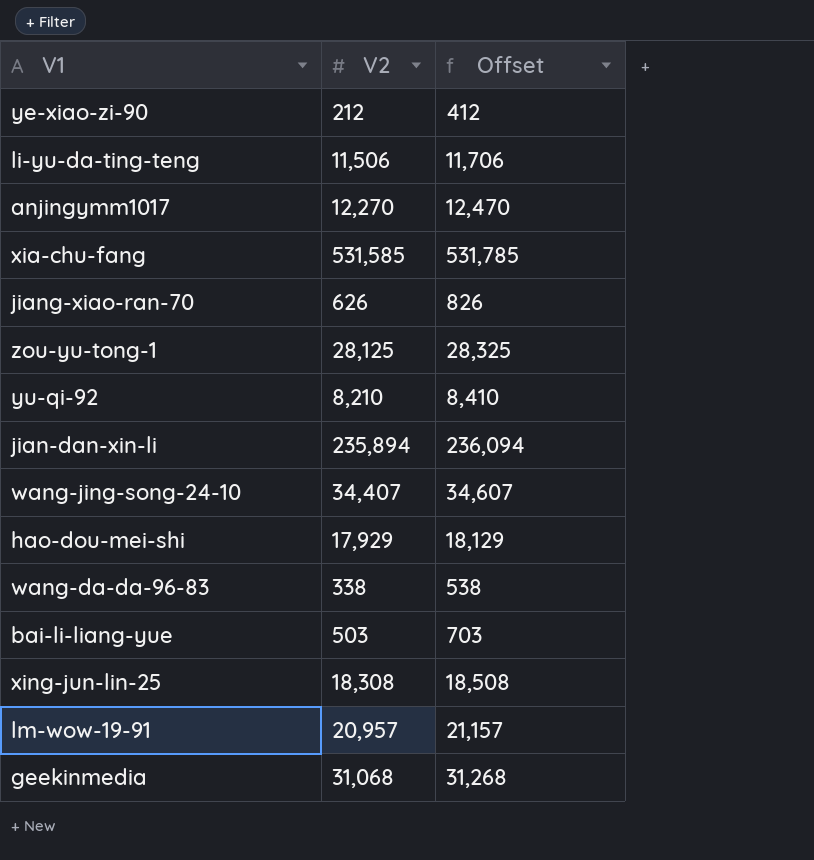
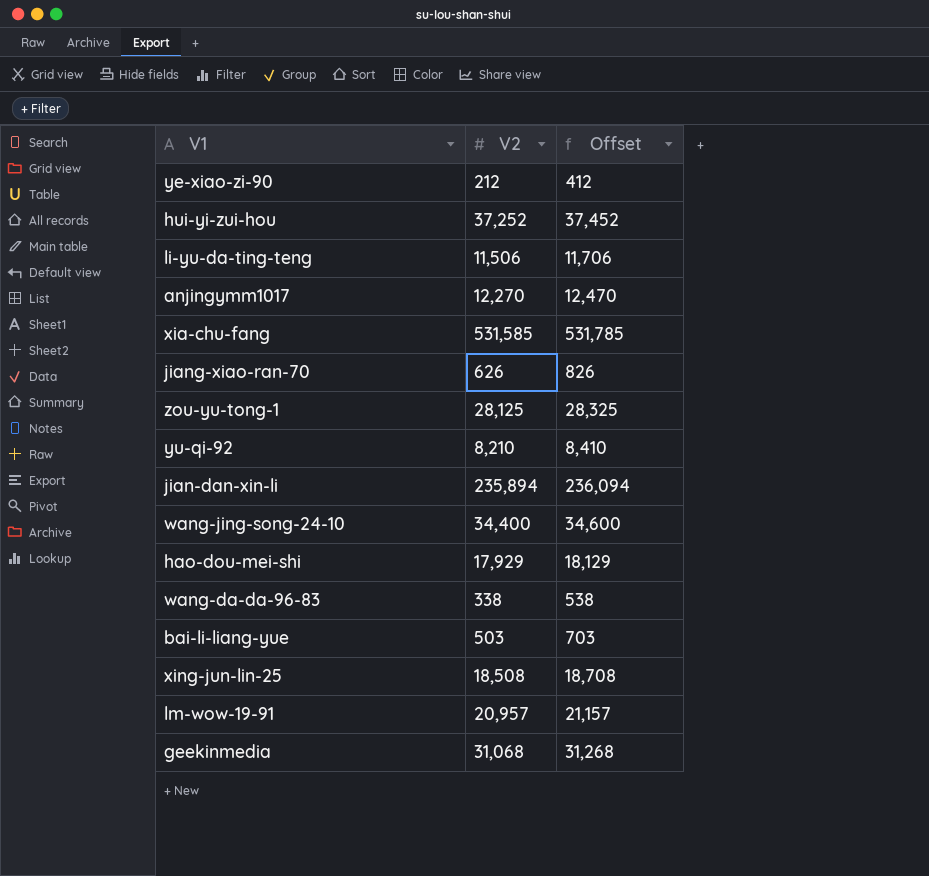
row hui-yi-zui-hou: none -> 37,252 | 37,452
wang-jing-song-24-10 | V2: 34,407 -> 34,400
wang-jing-song-24-10 | Offset: 34,607 -> 34,600
xing-jun-lin-25 | V2: 18,308 -> 18,508
xing-jun-lin-25 | Offset: 18,508 -> 18,708

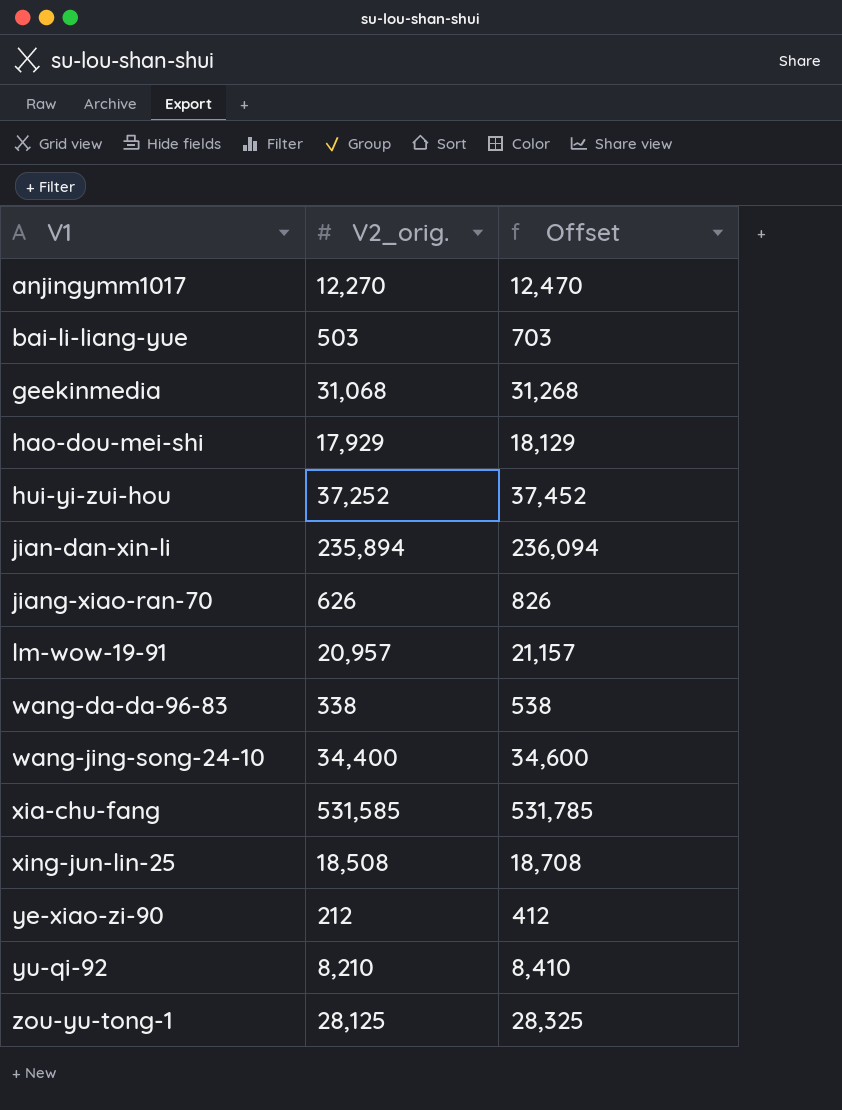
row order: none -> V1 ascending
column name: V2 -> V2_orig.
row li-yu-da-ting-teng: 11,506 | 11,706 -> none

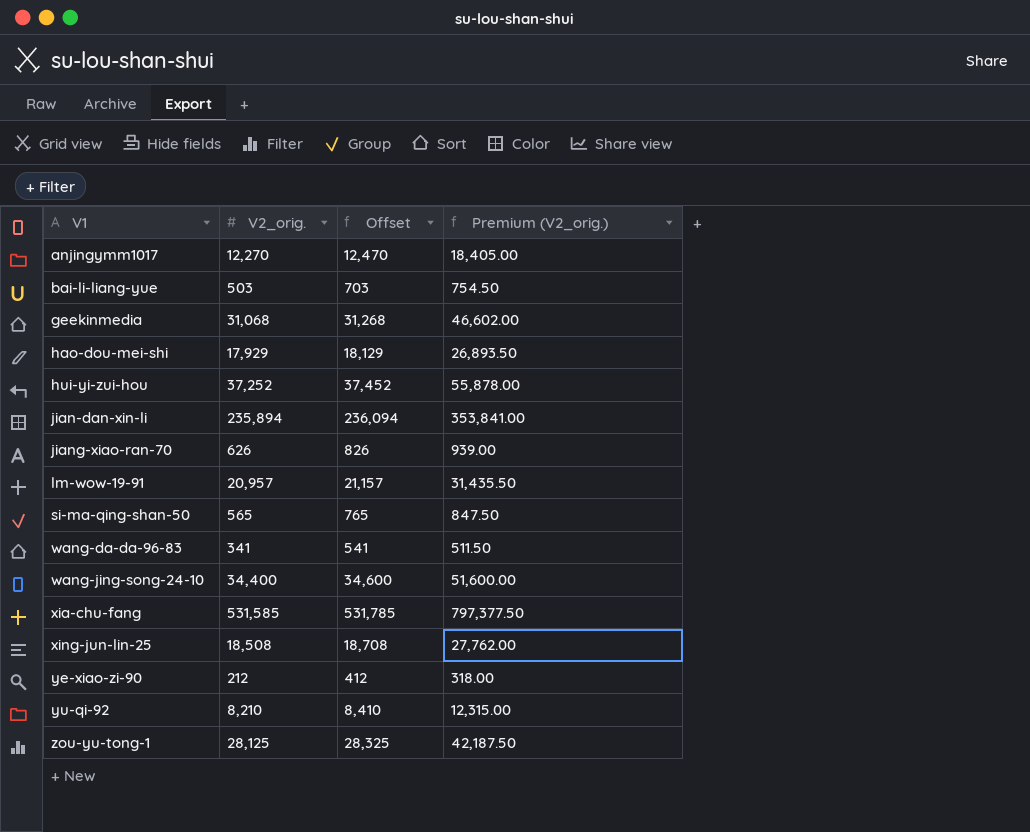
column Premium (V2_orig.) | formula: none -> [V2_orig.] * 1.5
row si-ma-qing-shan-50: none -> 565 | 765 | 847.50
wang-da-da-96-83 | V2_orig.: 338 -> 341
wang-da-da-96-83 | Offset: 538 -> 541

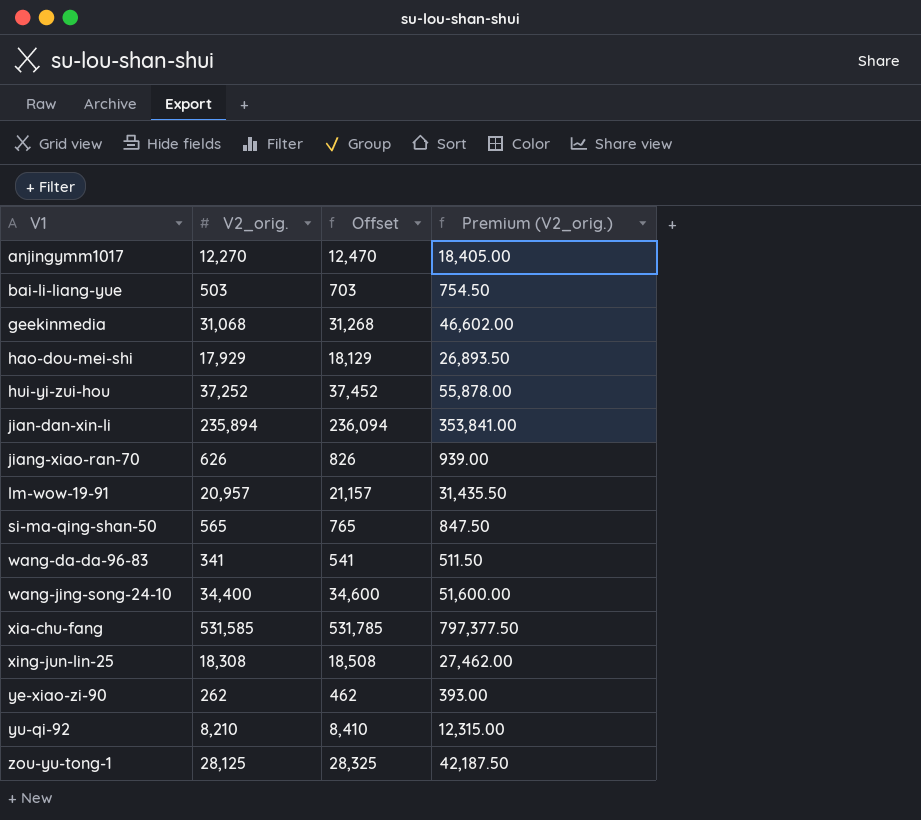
xing-jun-lin-25 | V2_orig.: 18,508 -> 18,308
xing-jun-lin-25 | Offset: 18,708 -> 18,508
xing-jun-lin-25 | Premium (V2_orig.): 27,762.00 -> 27,462.00
ye-xiao-zi-90 | V2_orig.: 212 -> 262
ye-xiao-zi-90 | Offset: 412 -> 462
ye-xiao-zi-90 | Premium (V2_orig.): 318.00 -> 393.00

